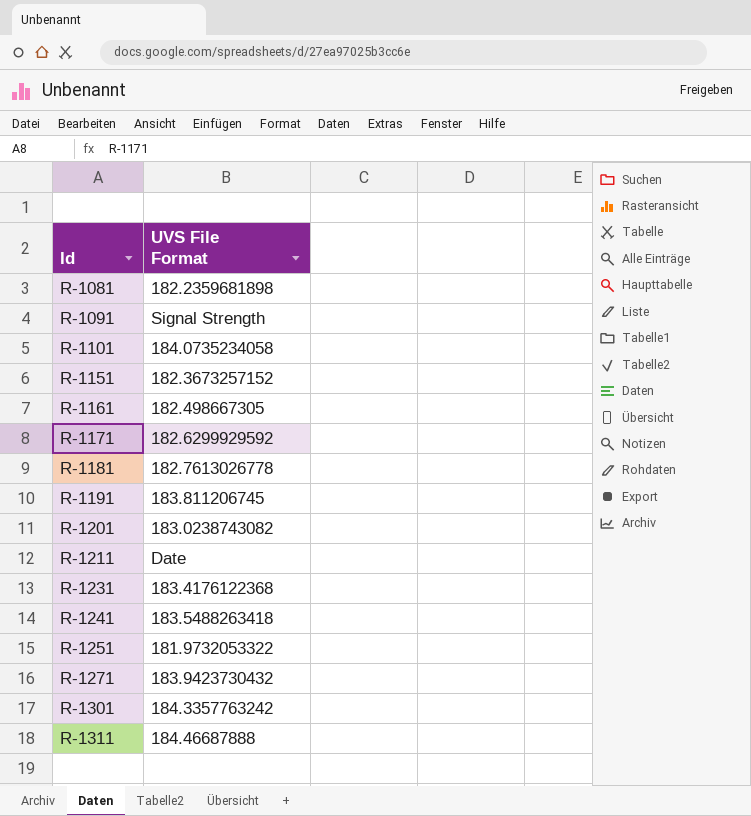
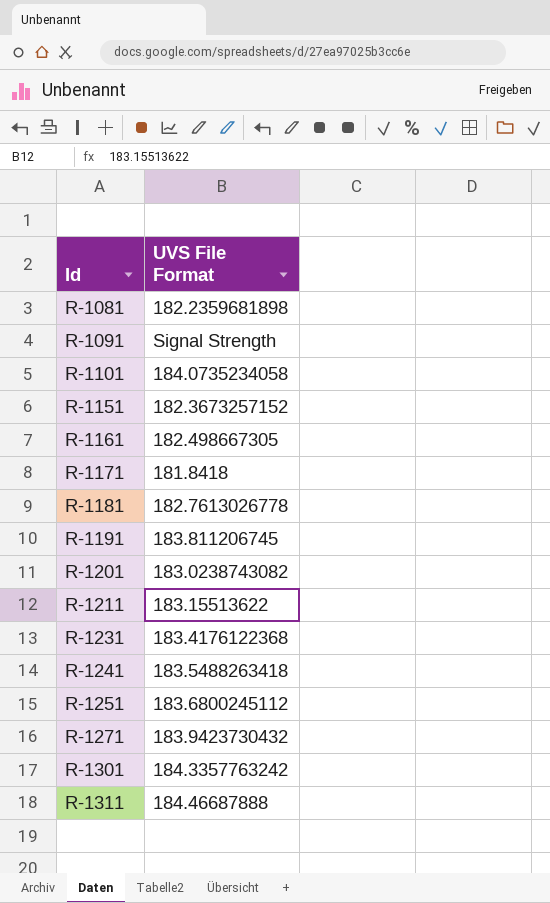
R-1171 | UVS File Format: 182.6299929592 -> 181.8418
R-1211 | UVS File Format: Date -> 183.15513622
R-1251 | UVS File Format: 181.9732053322 -> 183.6800245112

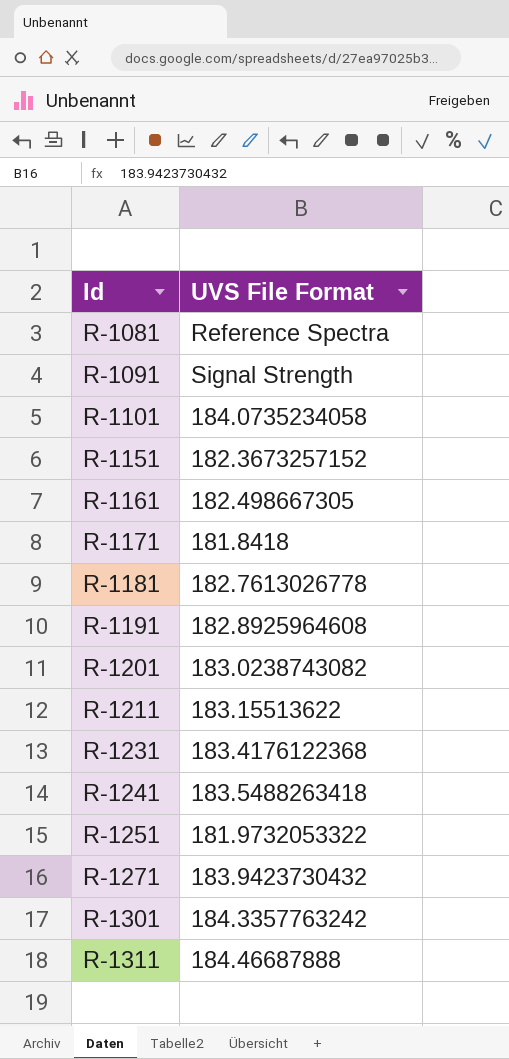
R-1081 | UVS File Format: 182.2359681898 -> Reference Spectra
R-1191 | UVS File Format: 183.811206745 -> 182.8925964608
R-1251 | UVS File Format: 183.6800245112 -> 181.9732053322

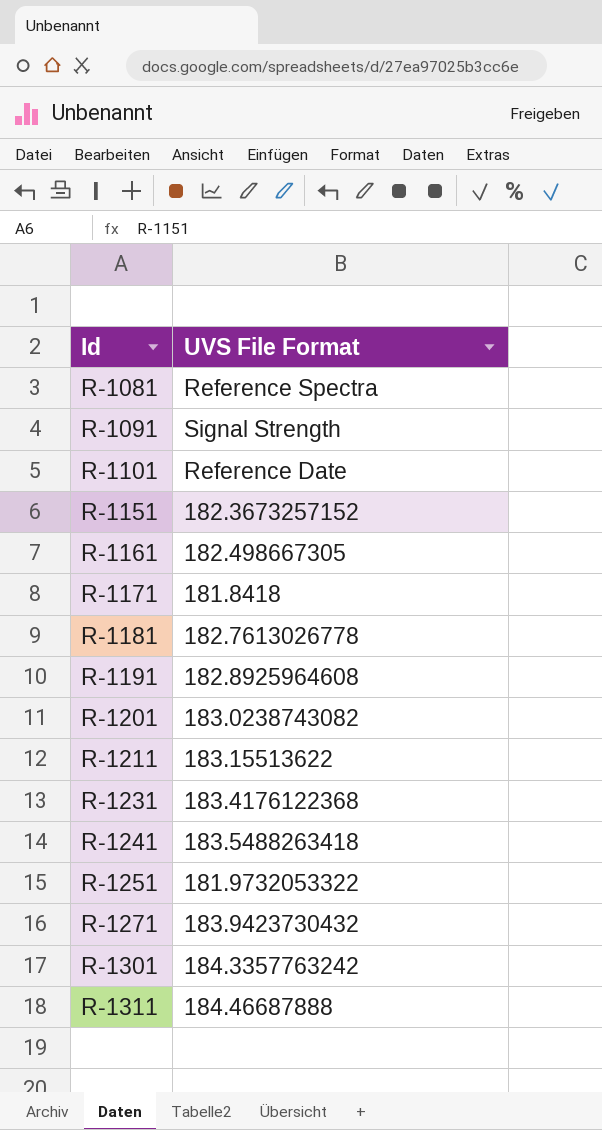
R-1101 | UVS File Format: 184.0735234058 -> Reference Date

